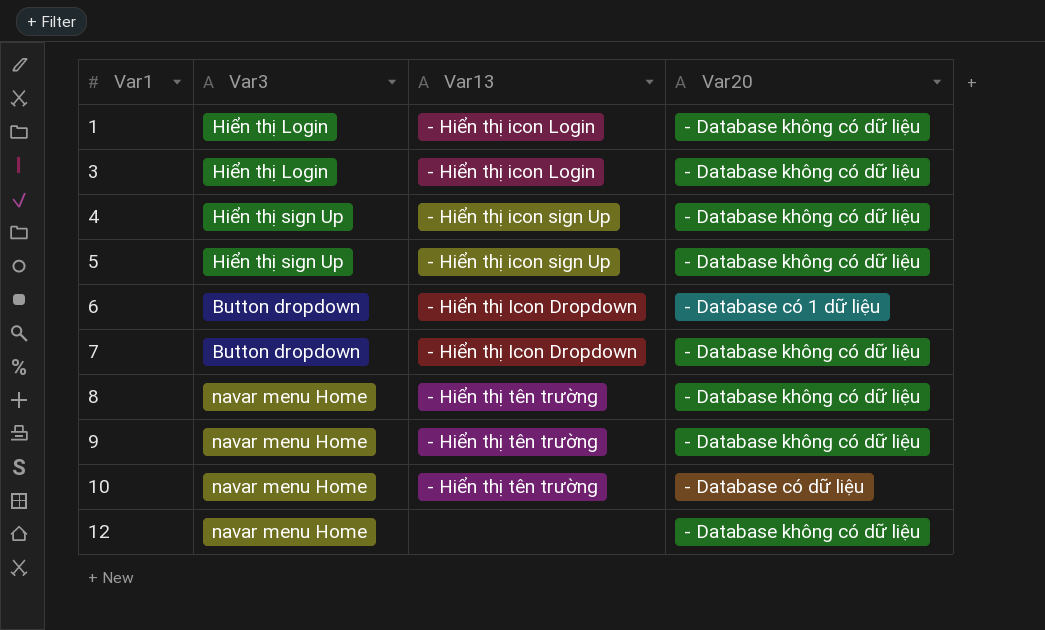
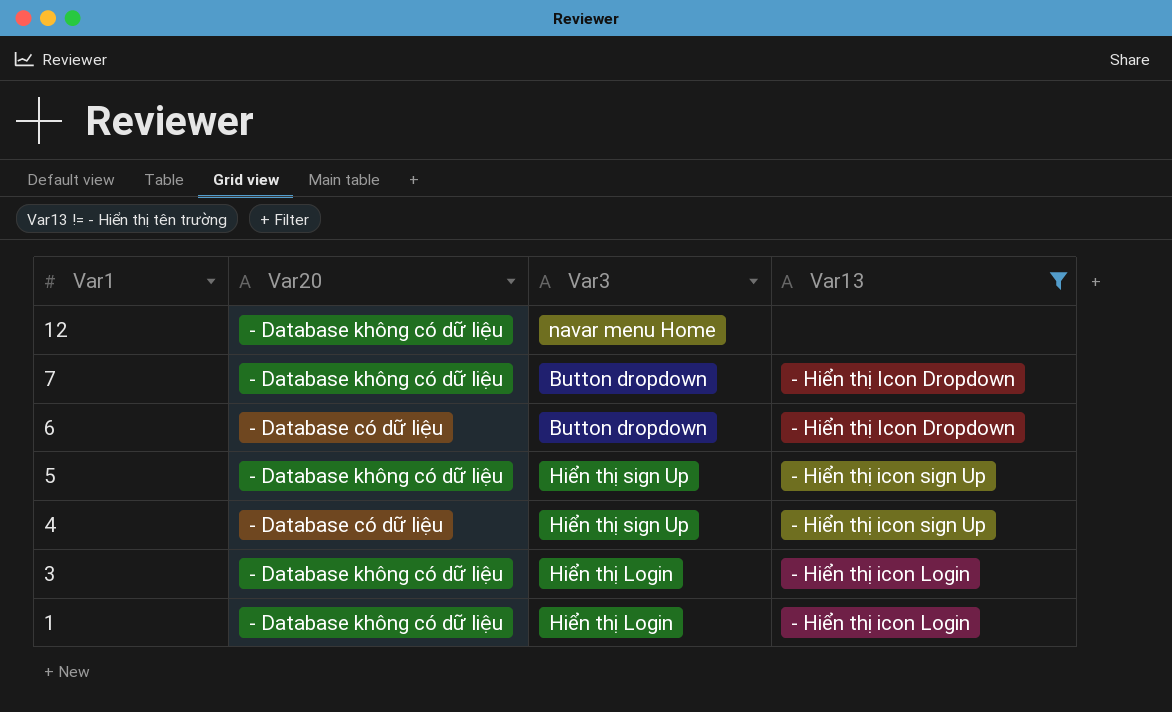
filter: none -> Var13 != - Hiển thị tên trường
row order: Var1 ascending -> Var1 descending
column Var20 | position: 4 -> 2
6 | Var20: - Database có 1 dữ liệu -> - Database có dữ liệu
4 | Var20: - Database không có dữ liệu -> - Database có dữ liệu

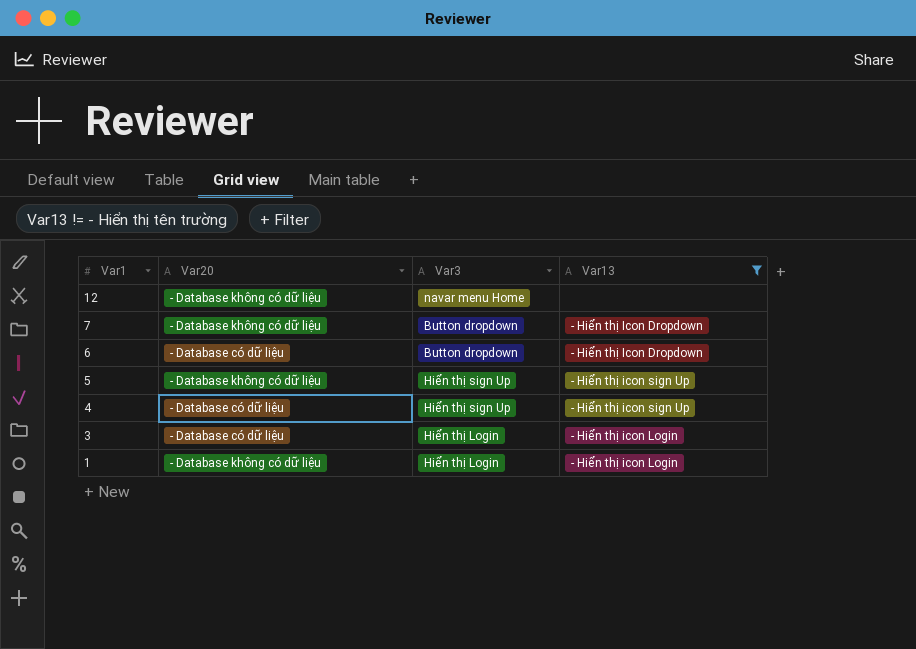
3 | Var20: - Database không có dữ liệu -> - Database có dữ liệu

